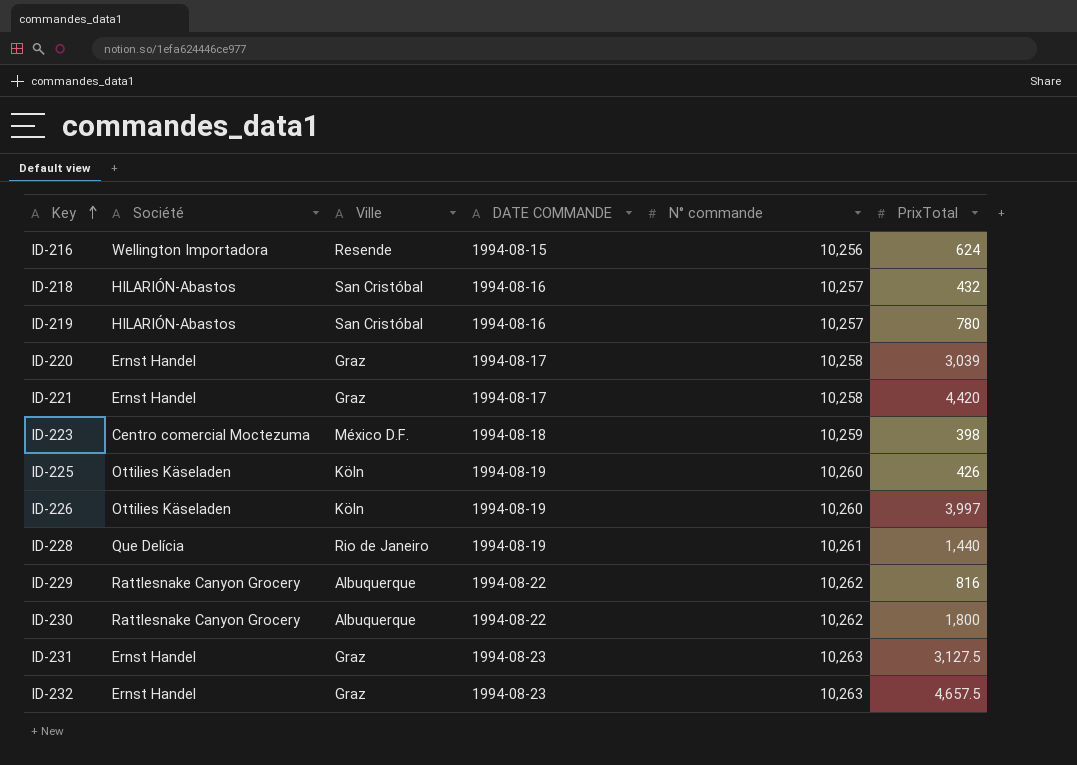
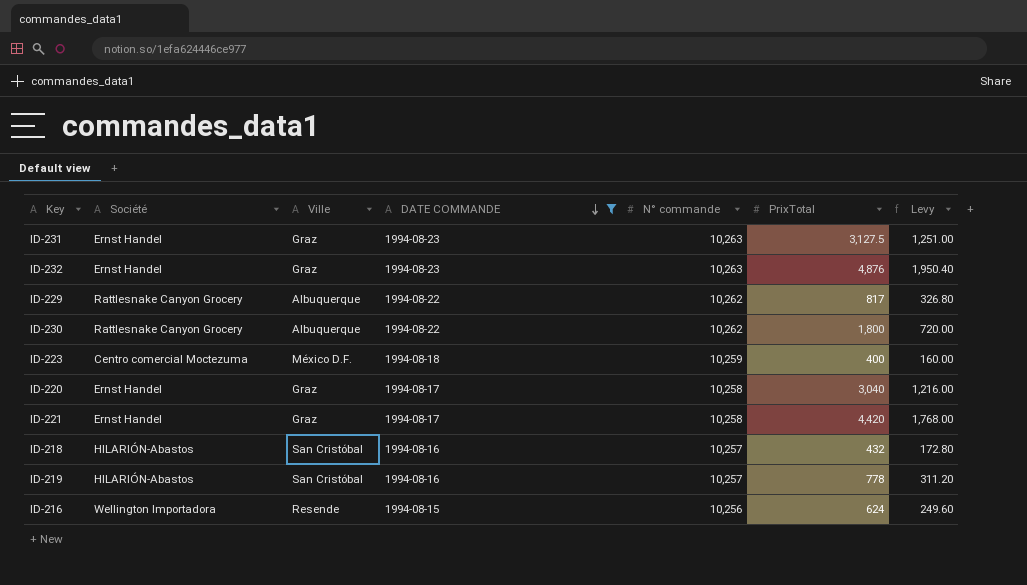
filter: none -> DATE COMMANDE != 1994-08-19
row order: Key ascending -> DATE COMMANDE descending
column Levy | formula: none -> [PrixTotal] * 0.4
ID-232 | PrixTotal: 4,657.5 -> 4,876
ID-229 | PrixTotal: 816 -> 817
ID-223 | PrixTotal: 398 -> 400
ID-220 | PrixTotal: 3,039 -> 3,040
ID-219 | PrixTotal: 780 -> 778

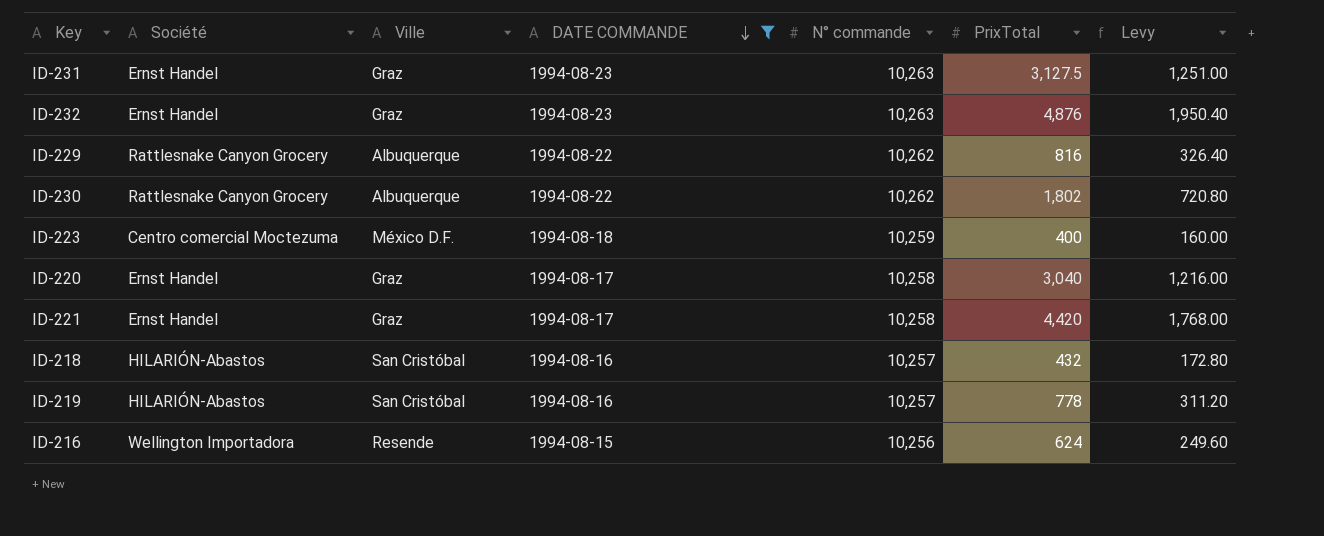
ID-229 | PrixTotal: 817 -> 816
ID-229 | Levy: 326.80 -> 326.40
ID-230 | PrixTotal: 1,800 -> 1,802
ID-230 | Levy: 720.00 -> 720.80

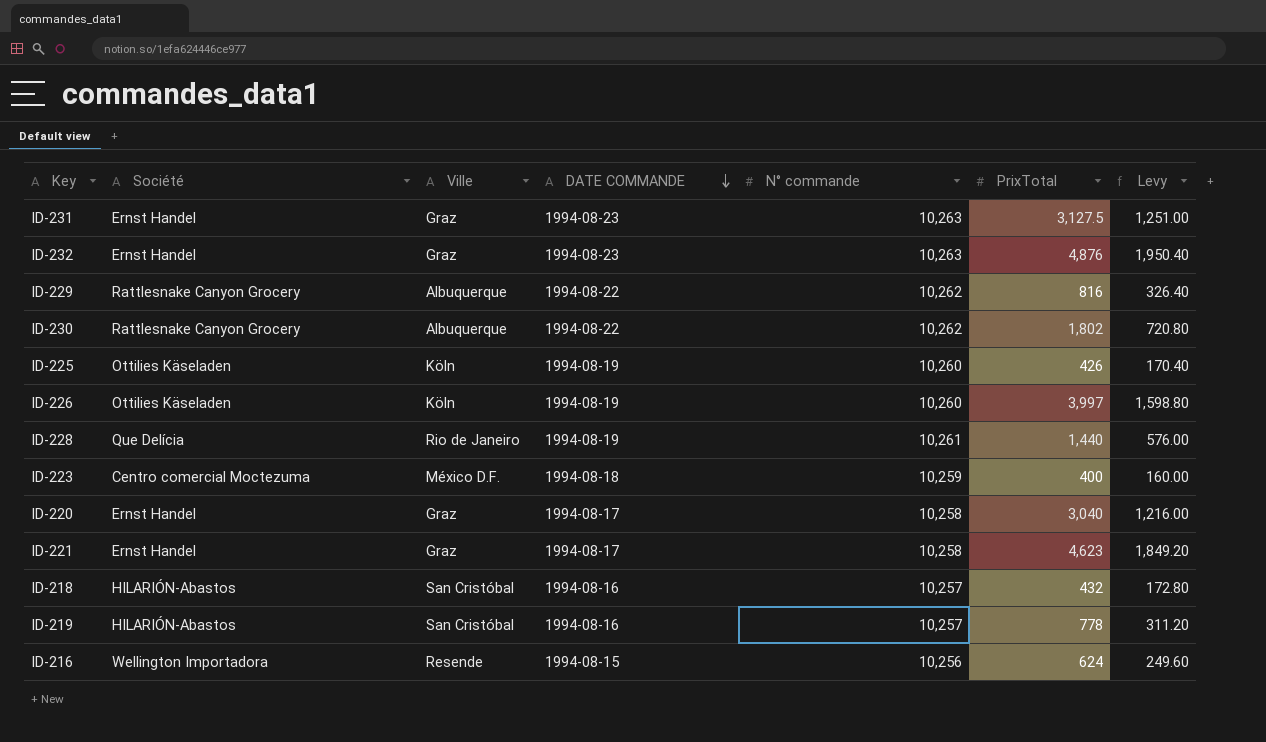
filter: DATE COMMANDE != 1994-08-19 -> none
ID-221 | PrixTotal: 4,420 -> 4,623
ID-221 | Levy: 1,768.00 -> 1,849.20

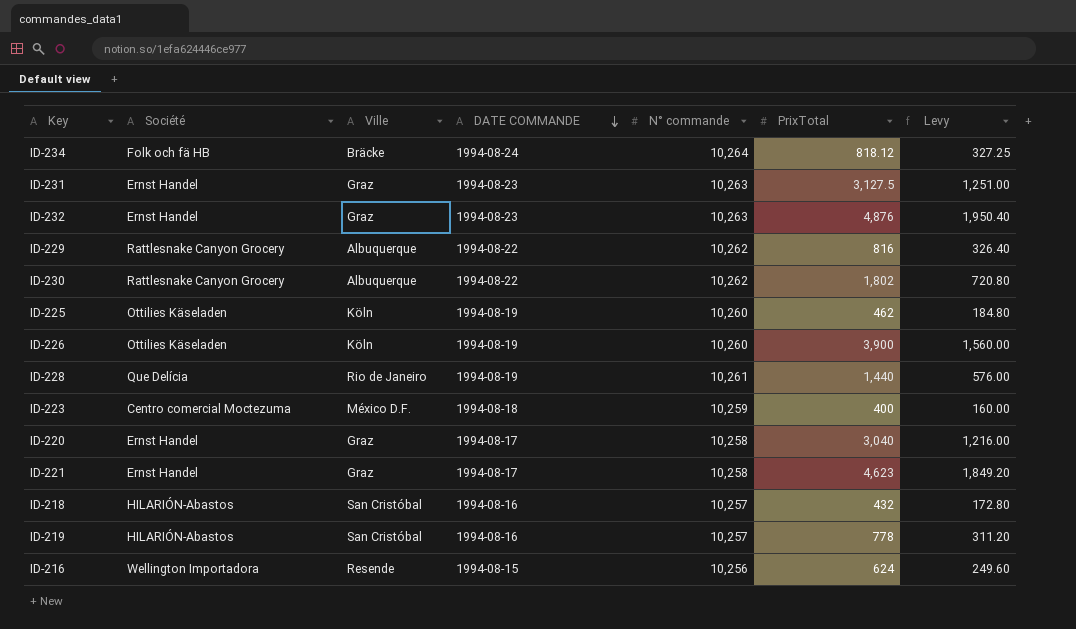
row ID-234: none -> Folk och fä HB | Bräcke | 1994-08-24 | 10,264 | 818.12 | 327.25
ID-225 | PrixTotal: 426 -> 462
ID-225 | Levy: 170.40 -> 184.80
ID-226 | PrixTotal: 3,997 -> 3,900
ID-226 | Levy: 1,598.80 -> 1,560.00

